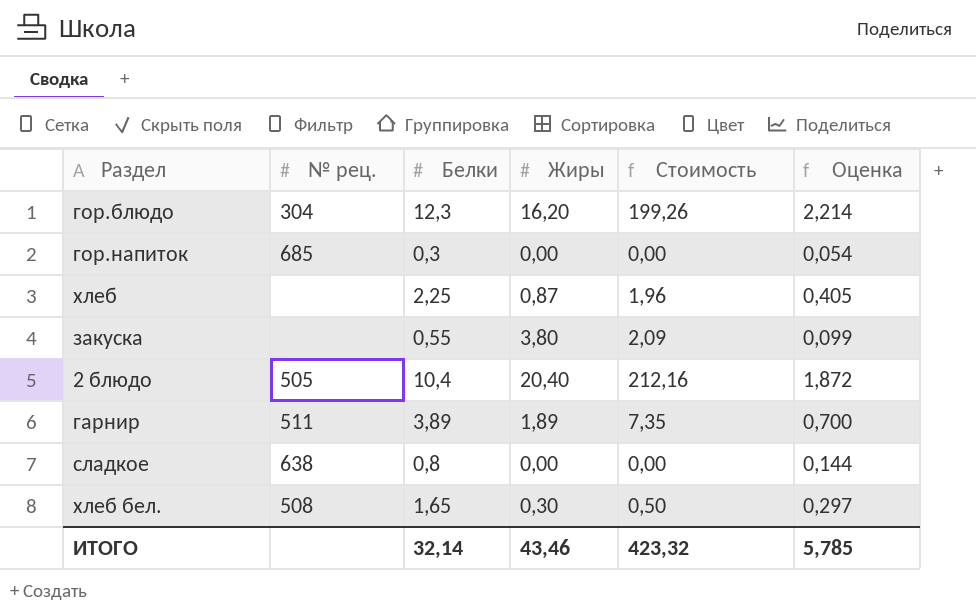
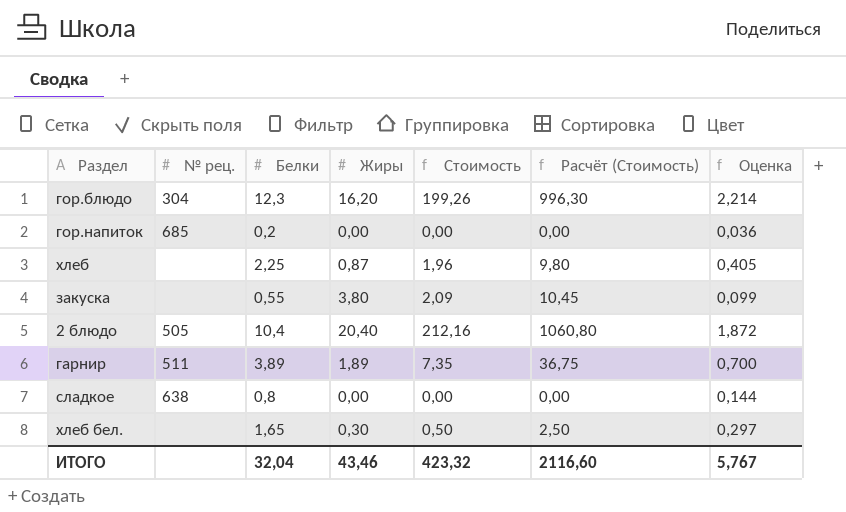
column Расчёт (Стоимость) | formula: none -> [Стоимость] * 5
гор.напиток | Белки: 0,3 -> 0,2
гор.напиток | Оценка: 0,054 -> 0,036
хлеб бел. | № рец.: 508 -> none
ИТОГО | Белки: 32,14 -> 32,04
ИТОГО | Оценка: 5,785 -> 5,767

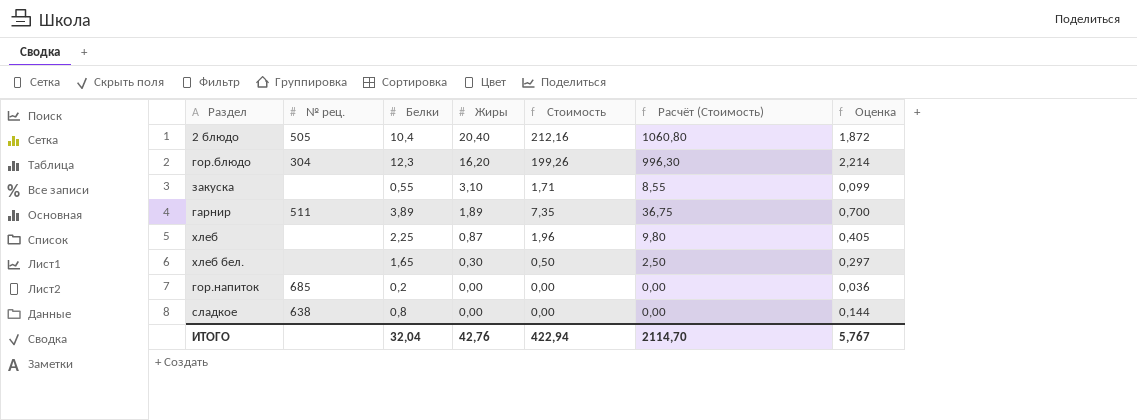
row order: none -> Жиры descending
закуска | Жиры: 3,80 -> 3,10
закуска | Стоимость: 2,09 -> 1,71
закуска | Расчёт (Стоимость): 10,45 -> 8,55
ИТОГО | Жиры: 43,46 -> 42,76
ИТОГО | Стоимость: 423,32 -> 422,94
ИТОГО | Расчёт (Стоимость): 2116,60 -> 2114,70

